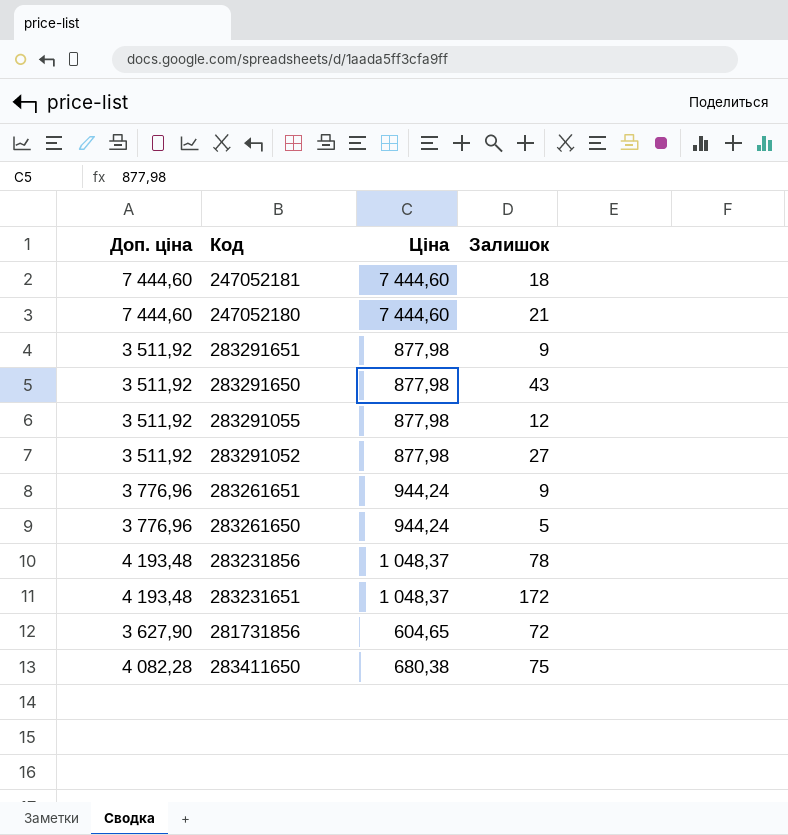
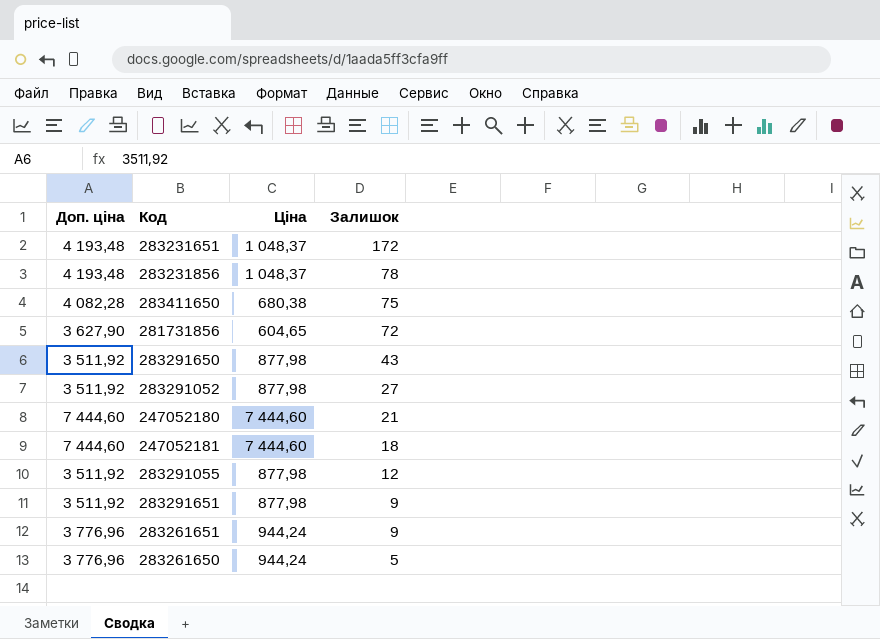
row order: none -> Залишок descending

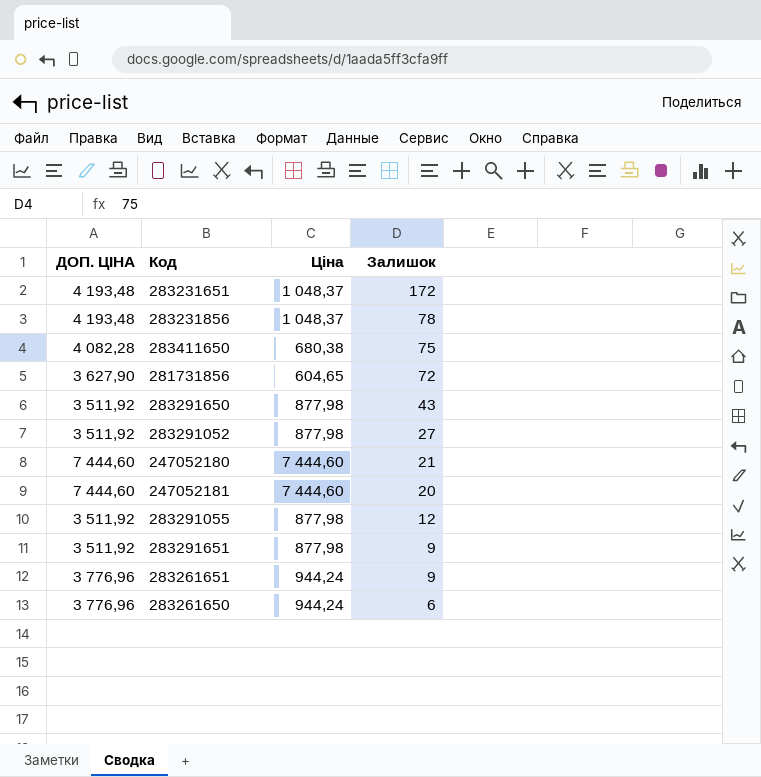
column name: Доп. ціна -> ДОП. ЦІНА
247052181 | Залишок: 18 -> 20
283261650 | Залишок: 5 -> 6

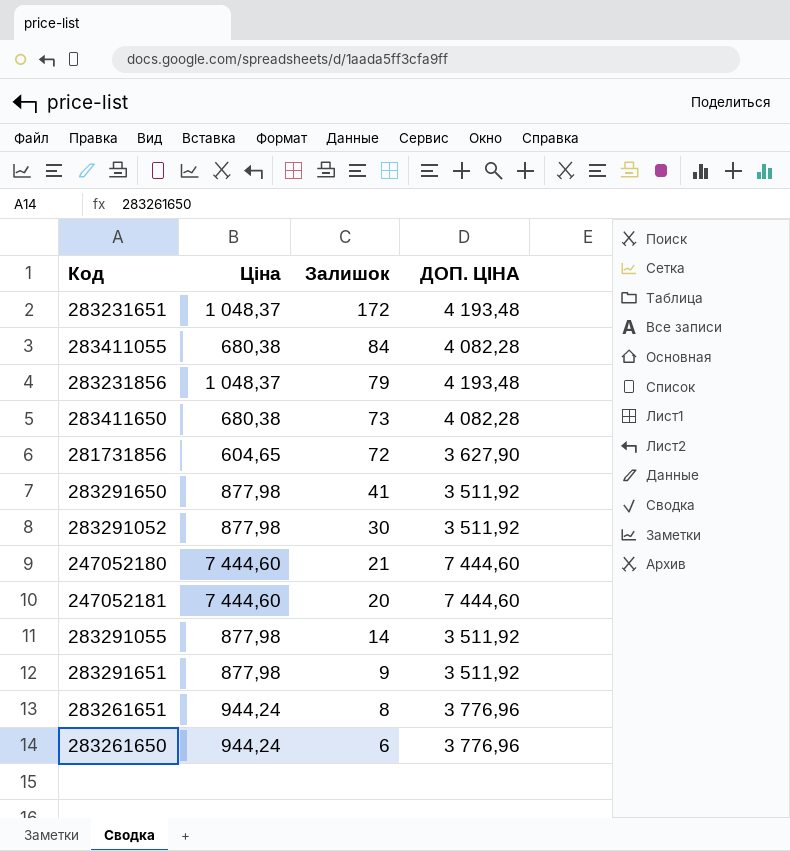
column ДОП. ЦІНА | position: 1 -> 4
row 283411055: none -> 680,38 | 84 | 4 082,28
283231856 | Залишок: 78 -> 79
283411650 | Залишок: 75 -> 73
283291650 | Залишок: 43 -> 41
283291052 | Залишок: 27 -> 30
283291055 | Залишок: 12 -> 14
283261651 | Залишок: 9 -> 8

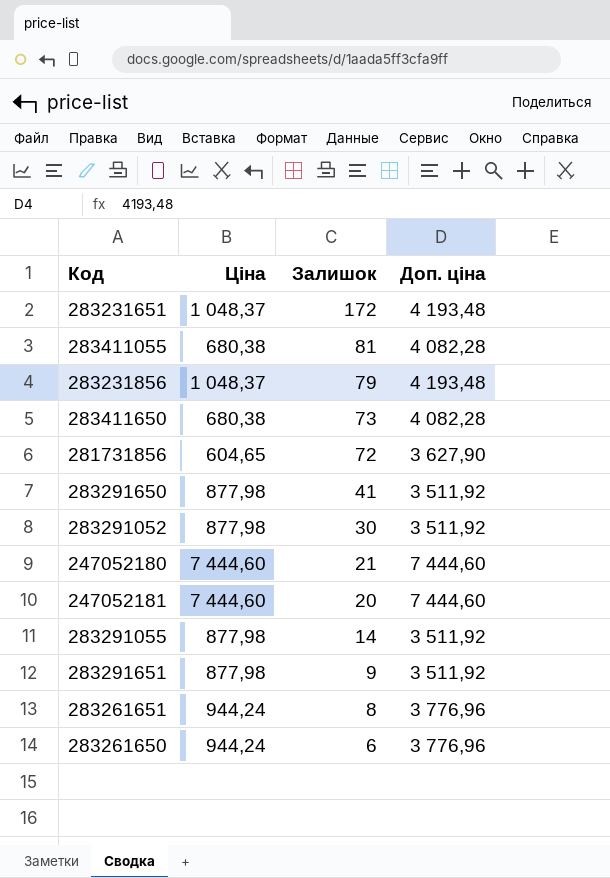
column name: ДОП. ЦІНА -> Доп. ціна
283411055 | Залишок: 84 -> 81

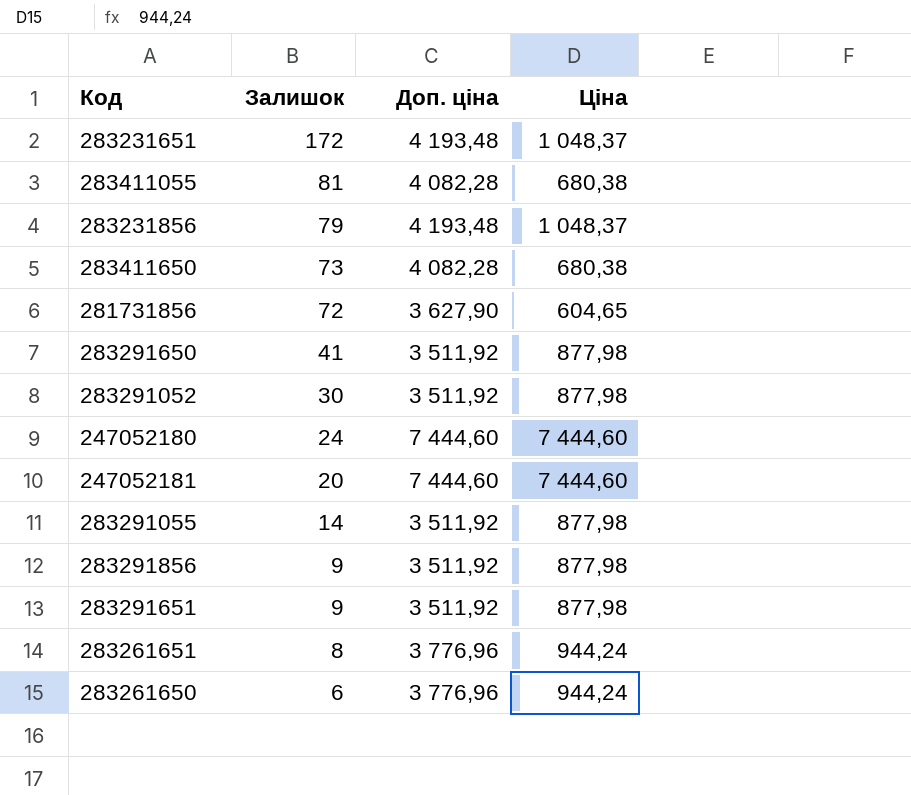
column Ціна | position: 2 -> 4
247052180 | Залишок: 21 -> 24
row 283291856: none -> 9 | 3 511,92 | 877,98

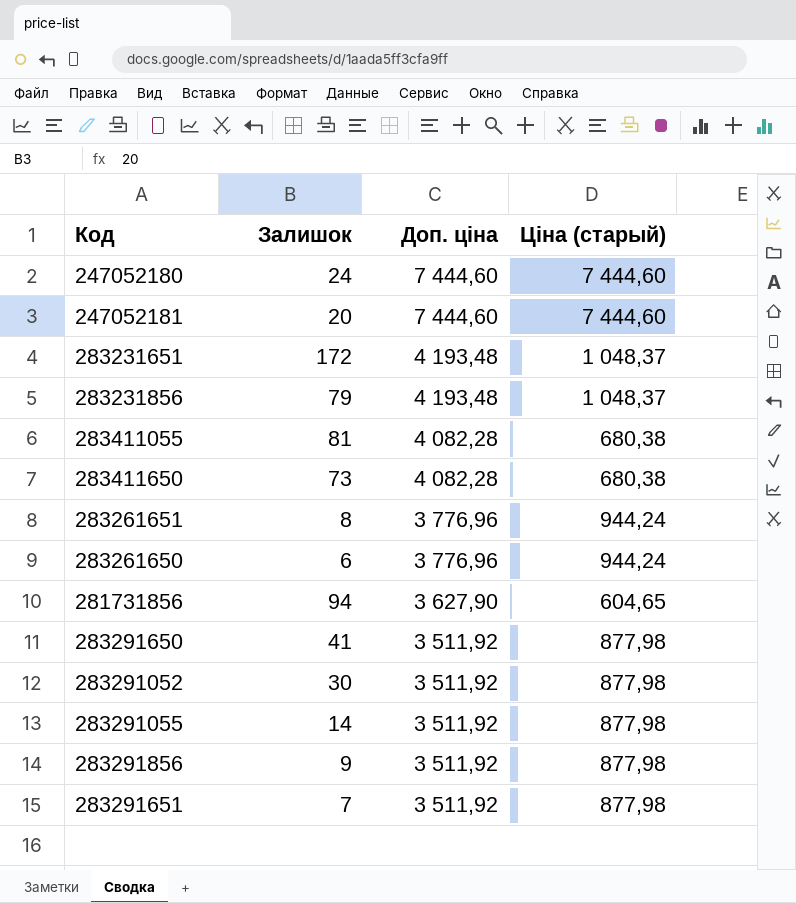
row order: Залишок descending -> Доп. ціна descending
column name: Ціна -> Ціна (старый)
281731856 | Залишок: 72 -> 94
283291651 | Залишок: 9 -> 7

